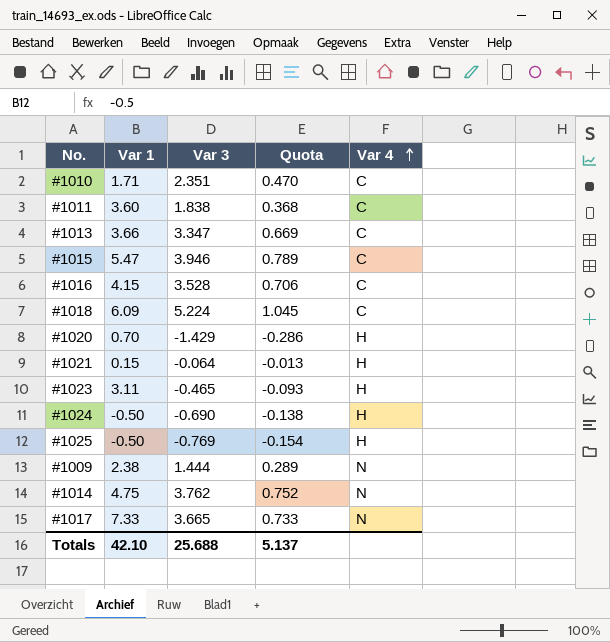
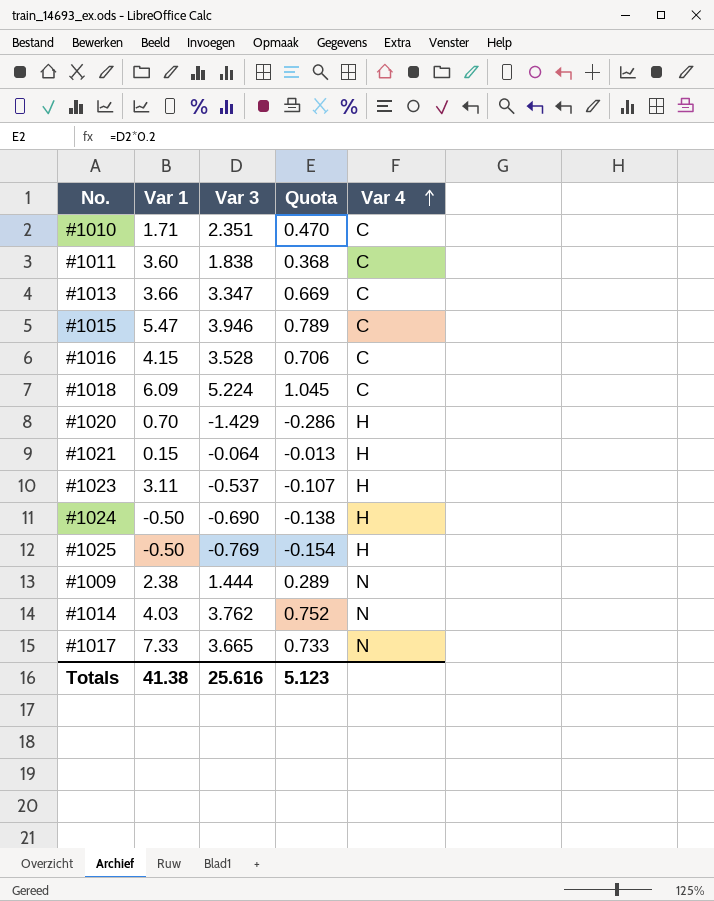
#1023 | Var 3: -0.465 -> -0.537
#1023 | Quota: -0.093 -> -0.107
#1014 | Var 1: 4.75 -> 4.03
Totals | Var 1: 42.10 -> 41.38
Totals | Var 3: 25.688 -> 25.616
Totals | Quota: 5.137 -> 5.123

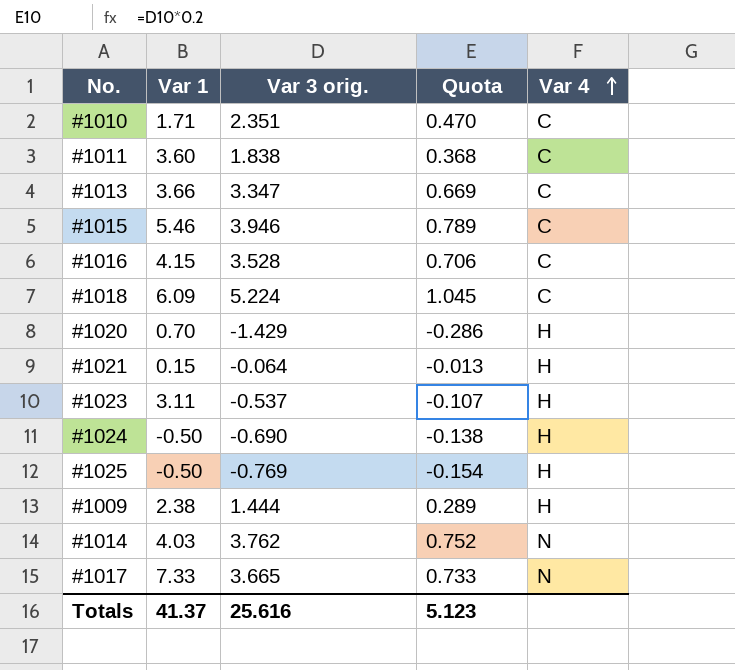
column name: Var 3 -> Var 3 orig.
#1015 | Var 1: 5.47 -> 5.46
#1009 | Var 4: N -> H
Totals | Var 1: 41.38 -> 41.37

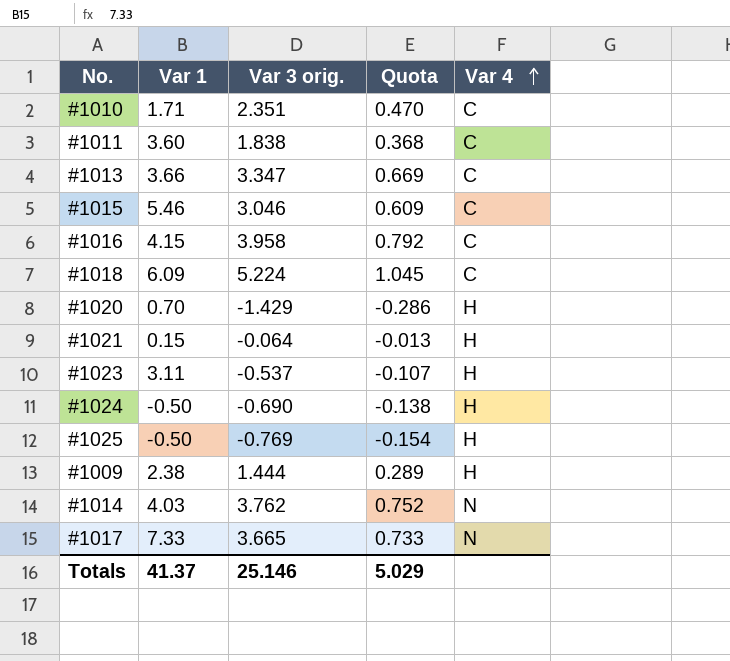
#1015 | Var 3 orig.: 3.946 -> 3.046
#1015 | Quota: 0.789 -> 0.609
#1016 | Var 3 orig.: 3.528 -> 3.958
#1016 | Quota: 0.706 -> 0.792
Totals | Var 3 orig.: 25.616 -> 25.146
Totals | Quota: 5.123 -> 5.029

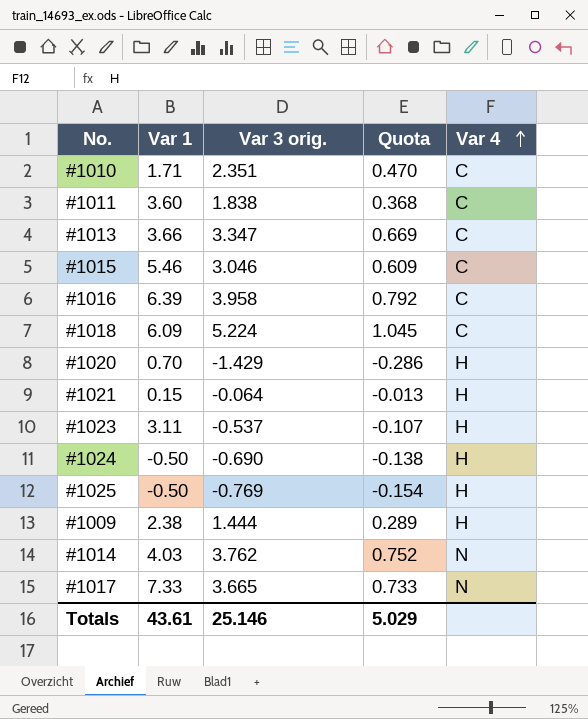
#1016 | Var 1: 4.15 -> 6.39
Totals | Var 1: 41.37 -> 43.61

